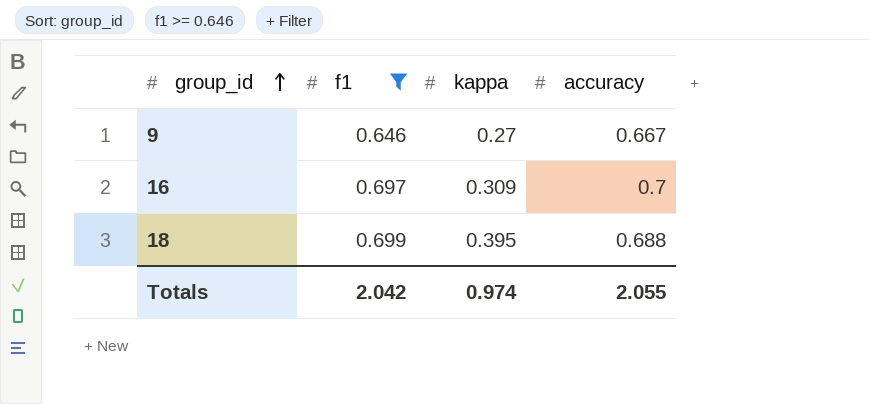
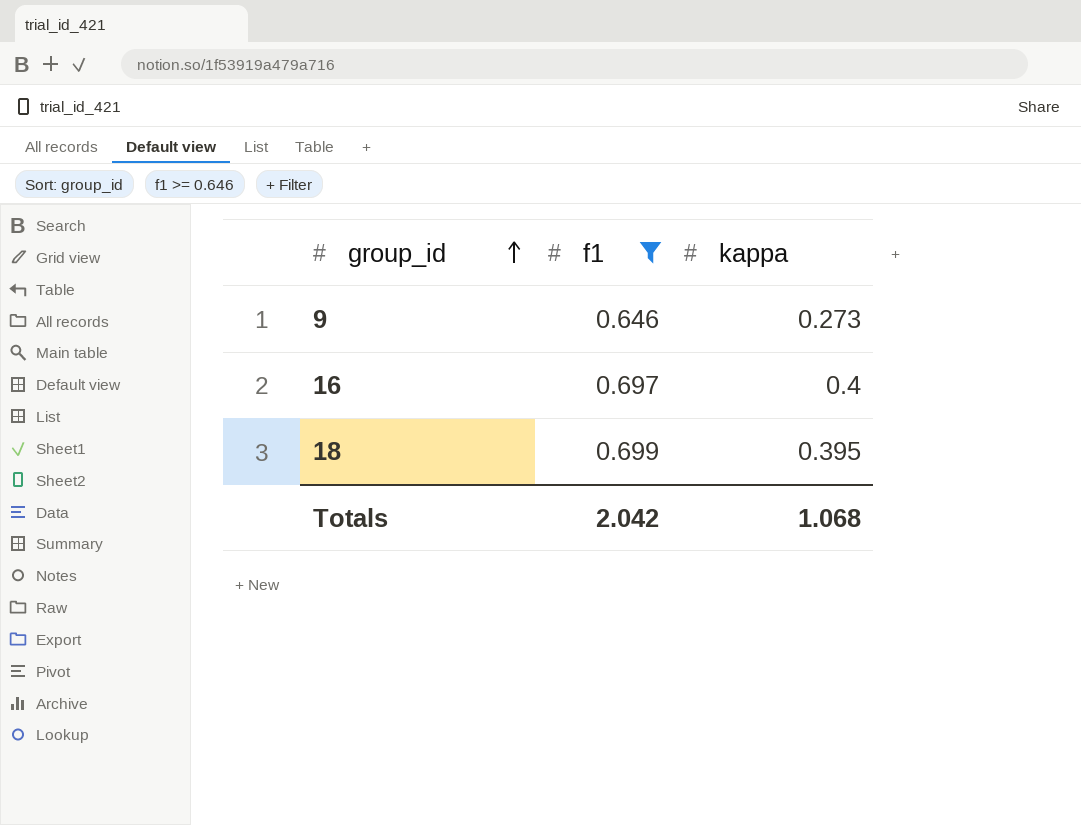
column accuracy | position: 4 -> none
9 | kappa: 0.27 -> 0.273
16 | kappa: 0.309 -> 0.4
Totals | kappa: 0.974 -> 1.068

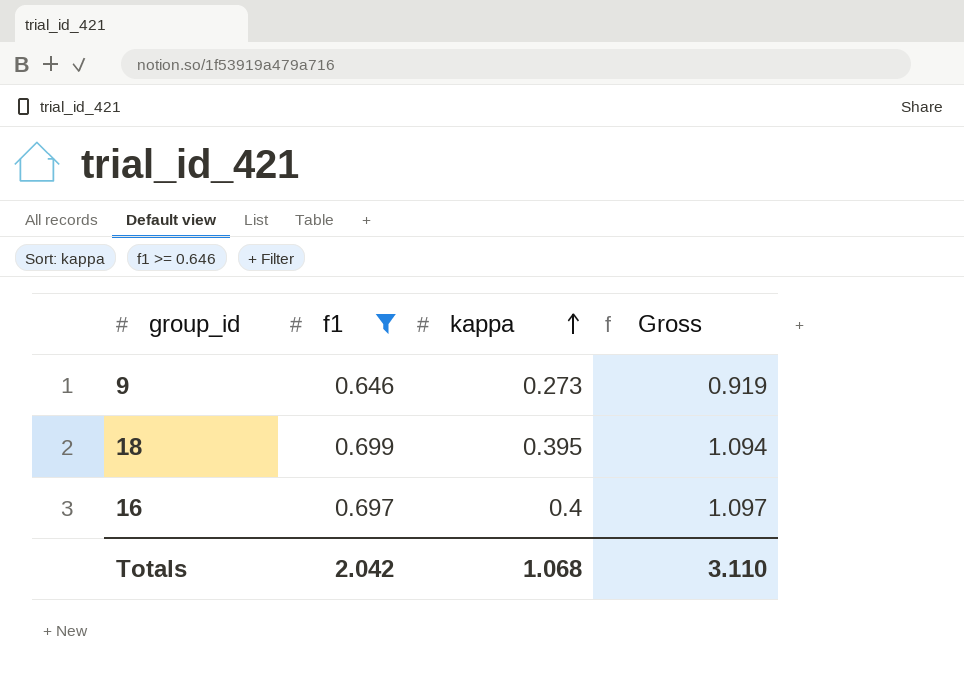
row order: group_id ascending -> kappa ascending
column Gross | formula: none -> [f1] + [kappa]

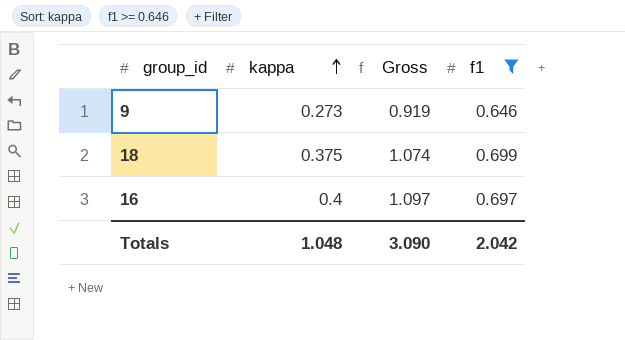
column f1 | position: 2 -> 4
18 | kappa: 0.395 -> 0.375
18 | Gross: 1.094 -> 1.074
Totals | kappa: 1.068 -> 1.048
Totals | Gross: 3.110 -> 3.090

